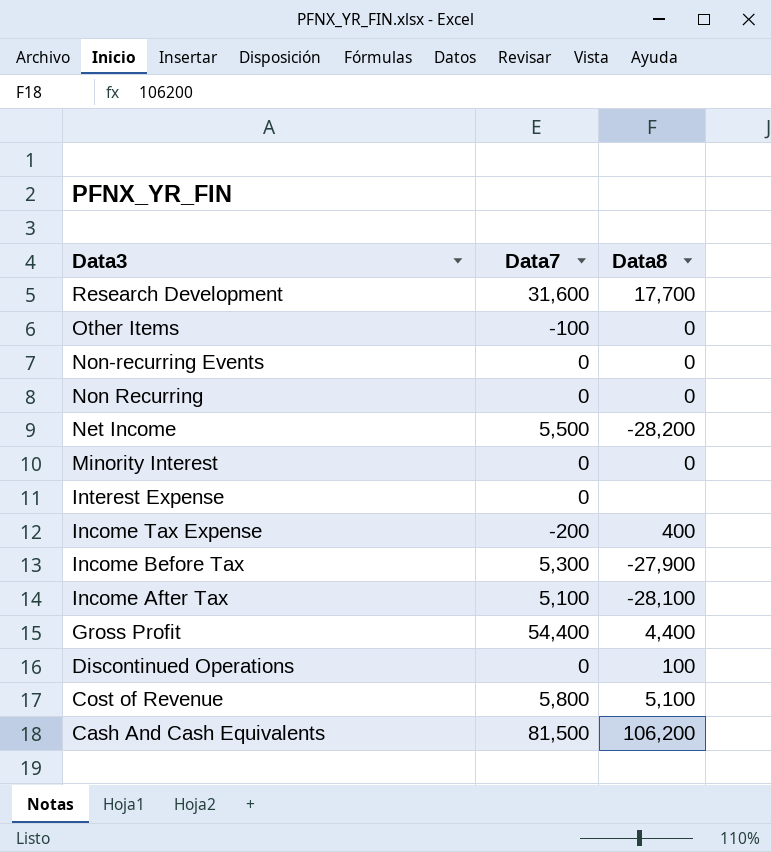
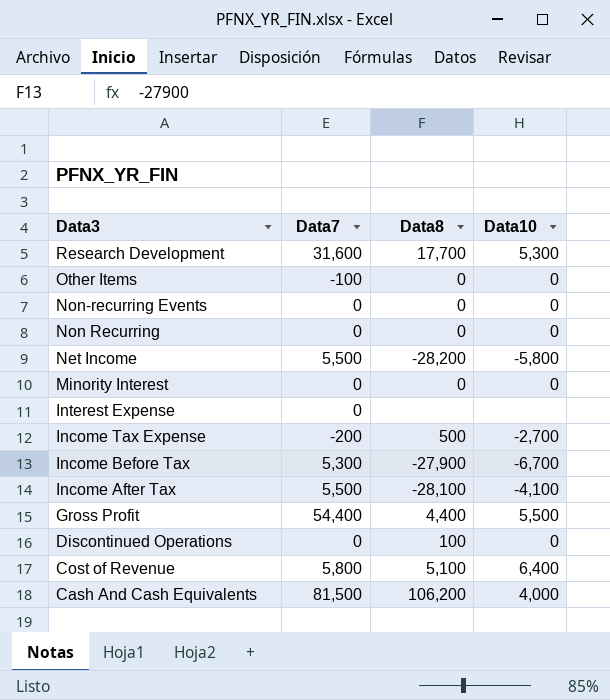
column Data10 | position: none -> 4
Income Tax Expense | Data8: 400 -> 500
Income After Tax | Data7: 5,100 -> 5,500

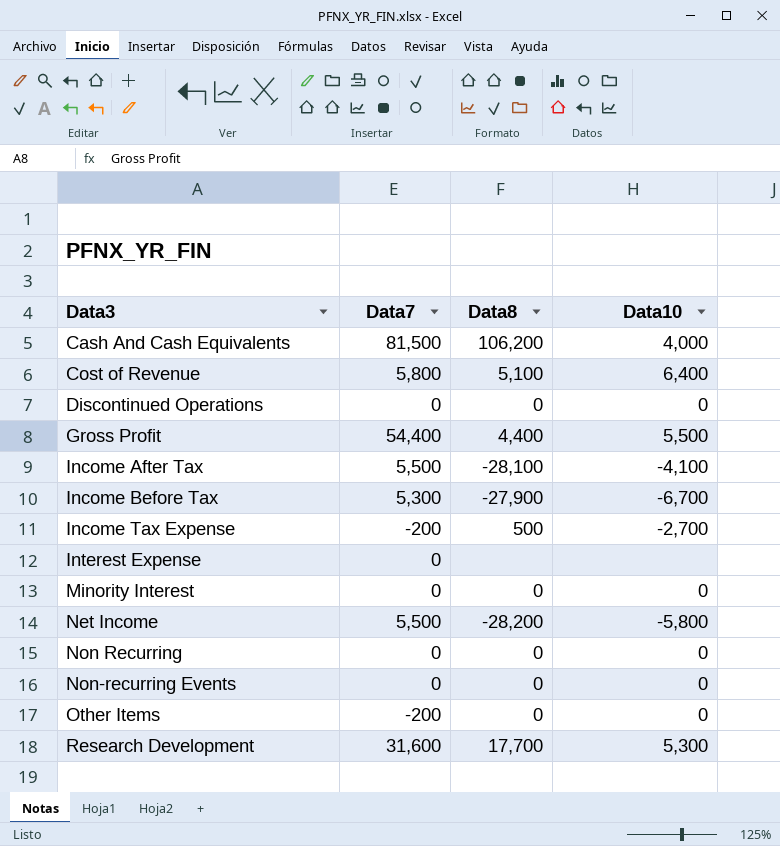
row order: Data3 descending -> Data3 ascending
Discontinued Operations | Data8: 100 -> 0
Other Items | Data7: -100 -> -200

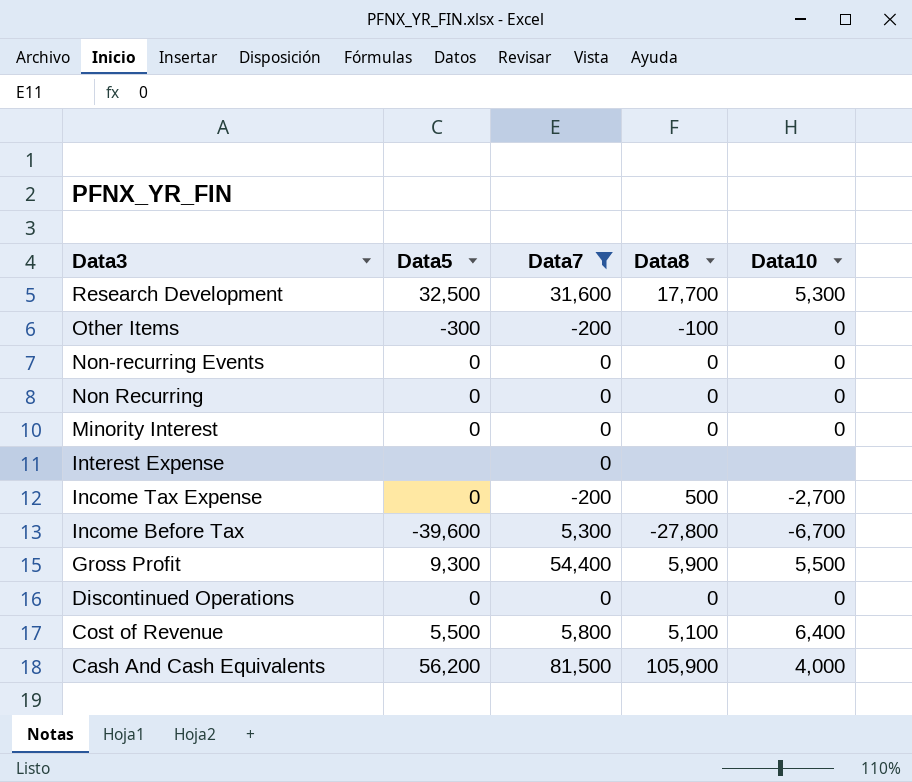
filter: none -> Data7 != 5,500
row order: Data3 ascending -> Data3 descending
column Data5 | position: none -> 2
Other Items | Data8: 0 -> -100
Income Before Tax | Data8: -27,900 -> -27,800
Gross Profit | Data8: 4,400 -> 5,900
Cash And Cash Equivalents | Data8: 106,200 -> 105,900

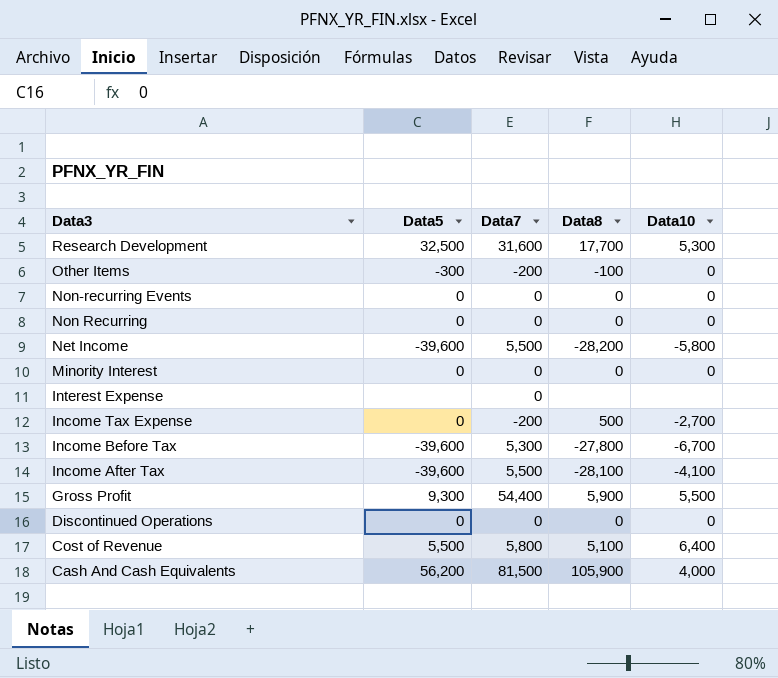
filter: Data7 != 5,500 -> none

